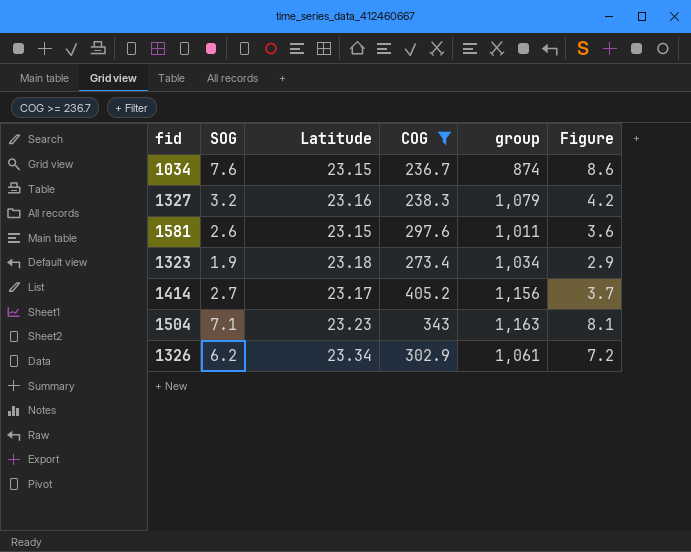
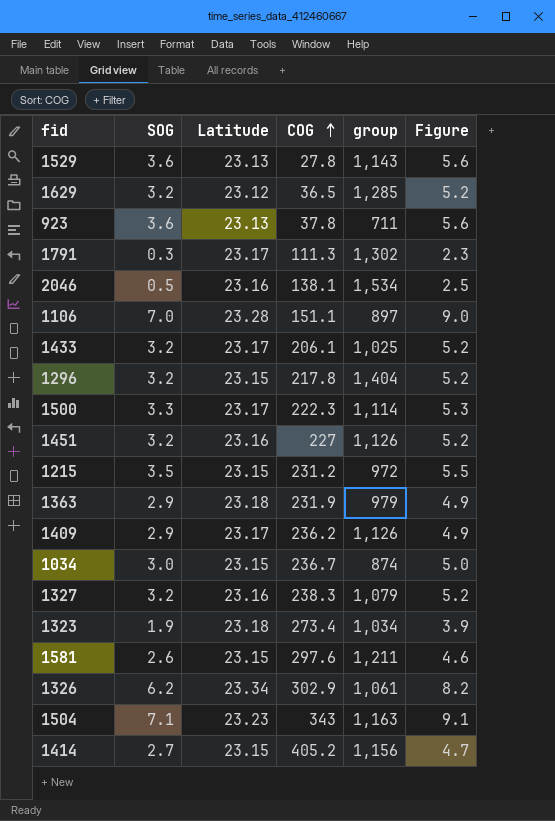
filter: COG >= 236.7 -> none
row order: none -> COG ascending
column Figure | formula: [SOG] + 1 -> [SOG] + 2
1034 | SOG: 7.6 -> 3.0
1581 | group: 1,011 -> 1,211
1414 | Latitude: 23.17 -> 23.15

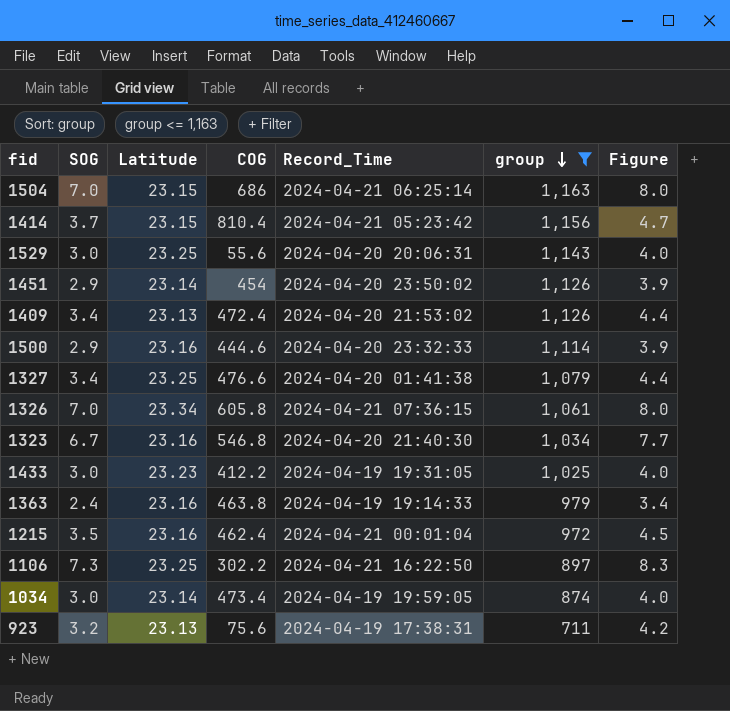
filter: none -> group <= 1,163
row order: COG ascending -> group descending
column Record_Time | position: none -> 5
column Figure | formula: [SOG] + 2 -> [SOG] + 1
1504 | SOG: 7.1 -> 7.0
1504 | Latitude: 23.23 -> 23.15
1504 | COG: 343 -> 686
1414 | SOG: 2.7 -> 3.7
1414 | COG: 405.2 -> 810.4
1529 | SOG: 3.6 -> 3.0
1529 | Latitude: 23.13 -> 23.25
1529 | COG: 27.8 -> 55.6
1451 | SOG: 3.2 -> 2.9
1451 | Latitude: 23.16 -> 23.14
1451 | COG: 227 -> 454
1409 | SOG: 2.9 -> 3.4
1409 | Latitude: 23.17 -> 23.13
1409 | COG: 236.2 -> 472.4
1500 | SOG: 3.3 -> 2.9
1500 | Latitude: 23.17 -> 23.16
1500 | COG: 222.3 -> 444.6
1327 | SOG: 3.2 -> 3.4
1327 | Latitude: 23.16 -> 23.25
1327 | COG: 238.3 -> 476.6
1326 | SOG: 6.2 -> 7.0
1326 | COG: 302.9 -> 605.8
1323 | SOG: 1.9 -> 6.7
1323 | Latitude: 23.18 -> 23.16
1323 | COG: 273.4 -> 546.8
1433 | SOG: 3.2 -> 3.0
1433 | Latitude: 23.17 -> 23.23
1433 | COG: 206.1 -> 412.2
1363 | SOG: 2.9 -> 2.4
1363 | Latitude: 23.18 -> 23.16
1363 | COG: 231.9 -> 463.8
1215 | Latitude: 23.15 -> 23.16
1215 | COG: 231.2 -> 462.4
1106 | SOG: 7.0 -> 7.3
1106 | Latitude: 23.28 -> 23.25
1106 | COG: 151.1 -> 302.2
1034 | Latitude: 23.15 -> 23.14
1034 | COG: 236.7 -> 473.4
923 | SOG: 3.6 -> 3.2
923 | COG: 37.8 -> 75.6

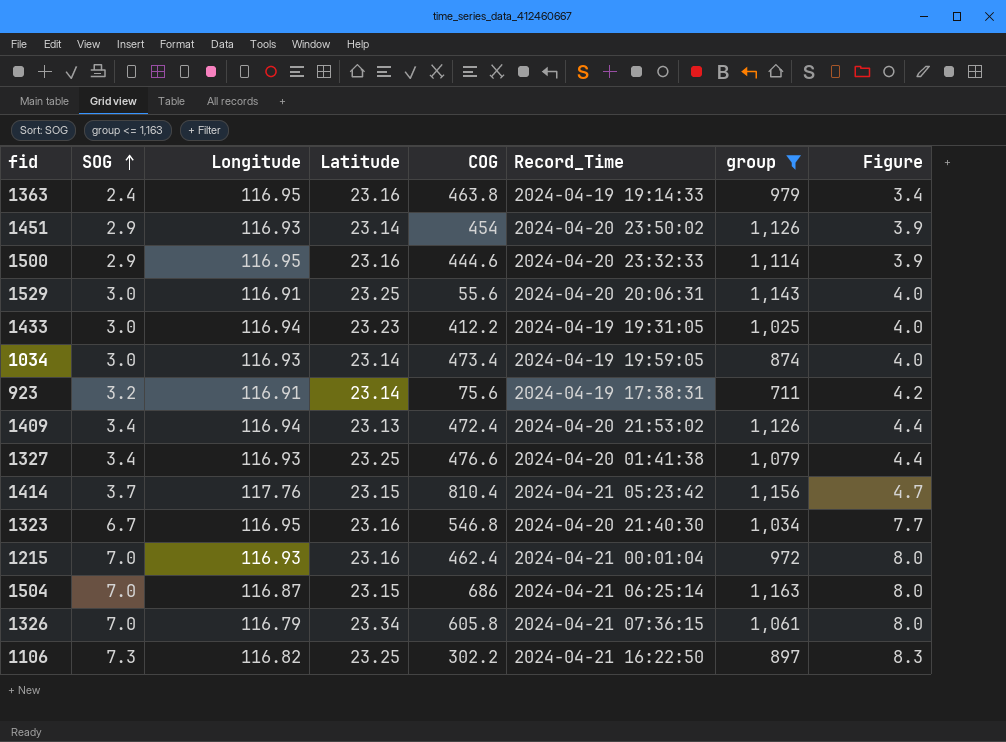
row order: group descending -> SOG ascending
column Longitude | position: none -> 3
923 | Latitude: 23.13 -> 23.14
1215 | SOG: 3.5 -> 7.0
1215 | Figure: 4.5 -> 8.0

